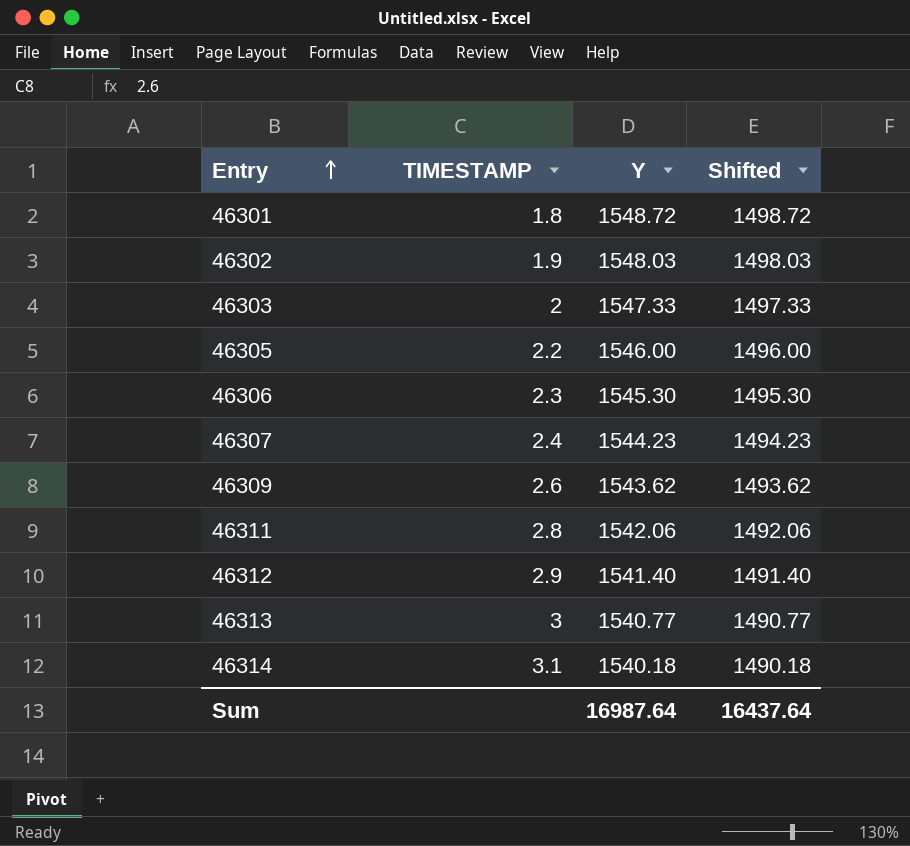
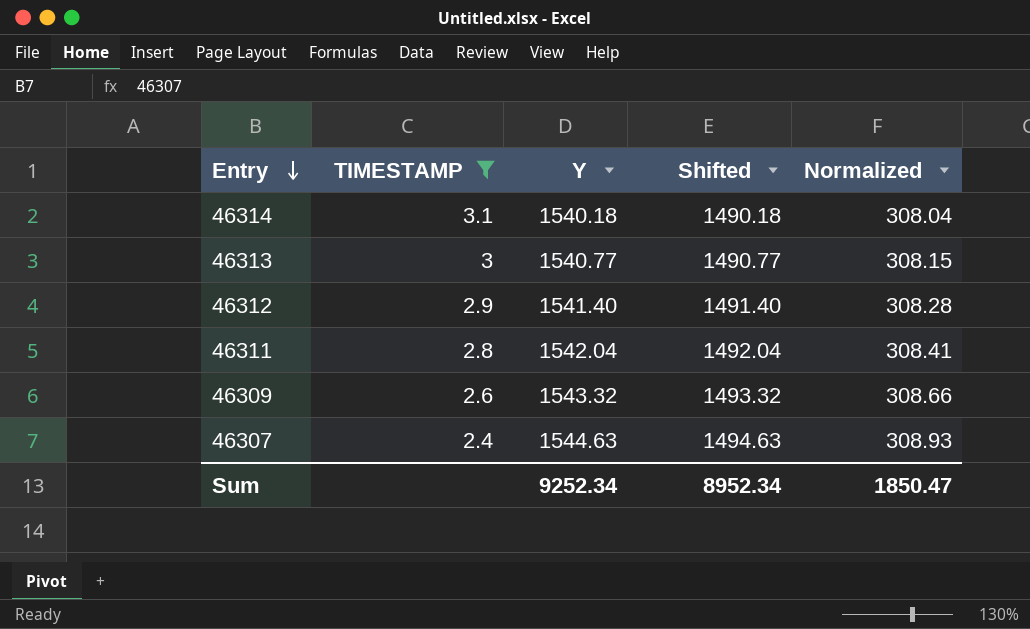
filter: none -> TIMESTAMP >= 2.4
row order: Entry ascending -> Entry descending
column Normalized | formula: none -> [Y] * 0.2
46311 | Y: 1542.06 -> 1542.04
46311 | Shifted: 1492.06 -> 1492.04
46309 | Y: 1543.62 -> 1543.32
46309 | Shifted: 1493.62 -> 1493.32
46307 | Y: 1544.23 -> 1544.63
46307 | Shifted: 1494.23 -> 1494.63
Sum | Y: 16987.64 -> 9252.34
Sum | Shifted: 16437.64 -> 8952.34

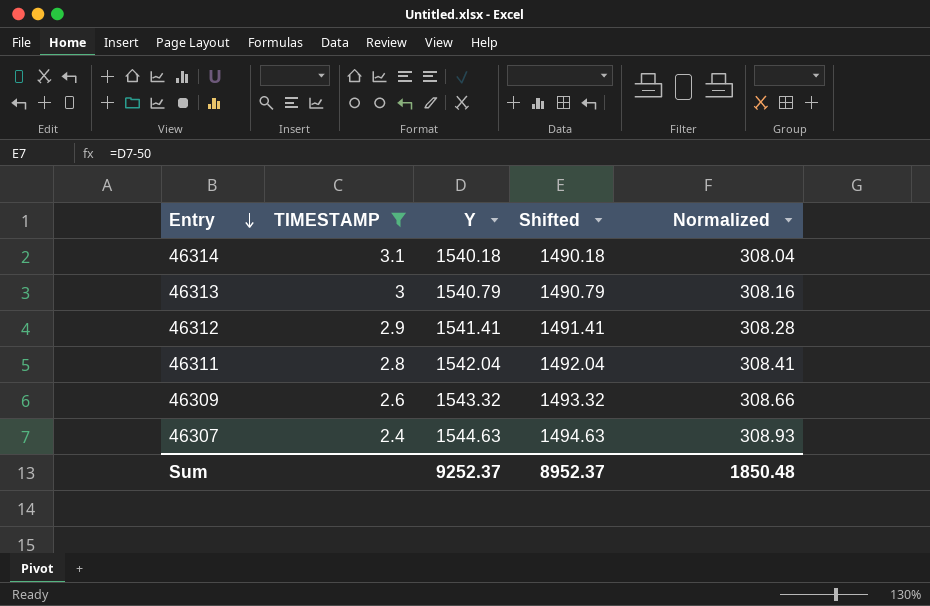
46313 | Y: 1540.77 -> 1540.79
46313 | Shifted: 1490.77 -> 1490.79
46313 | Normalized: 308.15 -> 308.16
46312 | Y: 1541.40 -> 1541.41
46312 | Shifted: 1491.40 -> 1491.41
Sum | Y: 9252.34 -> 9252.37
Sum | Shifted: 8952.34 -> 8952.37
Sum | Normalized: 1850.47 -> 1850.48

